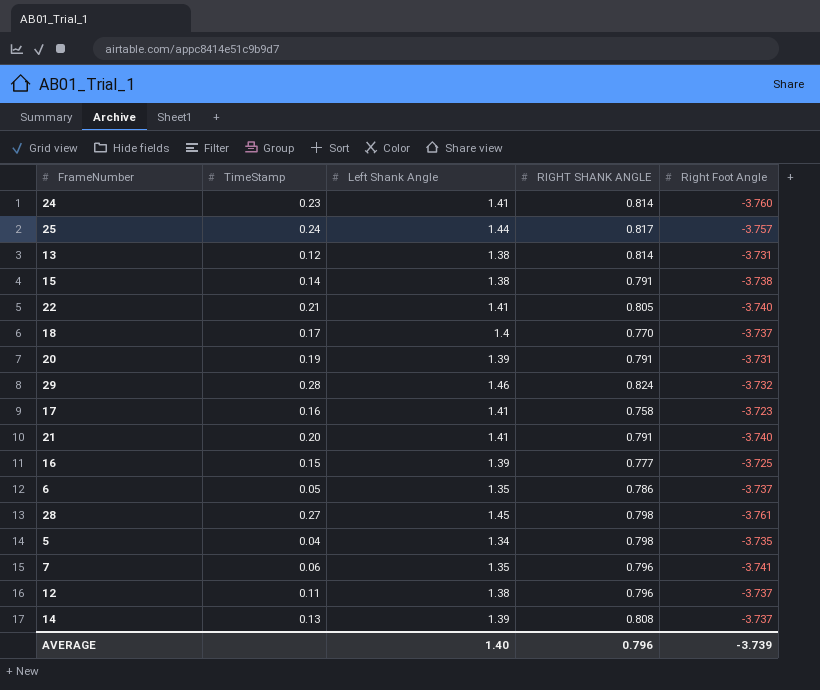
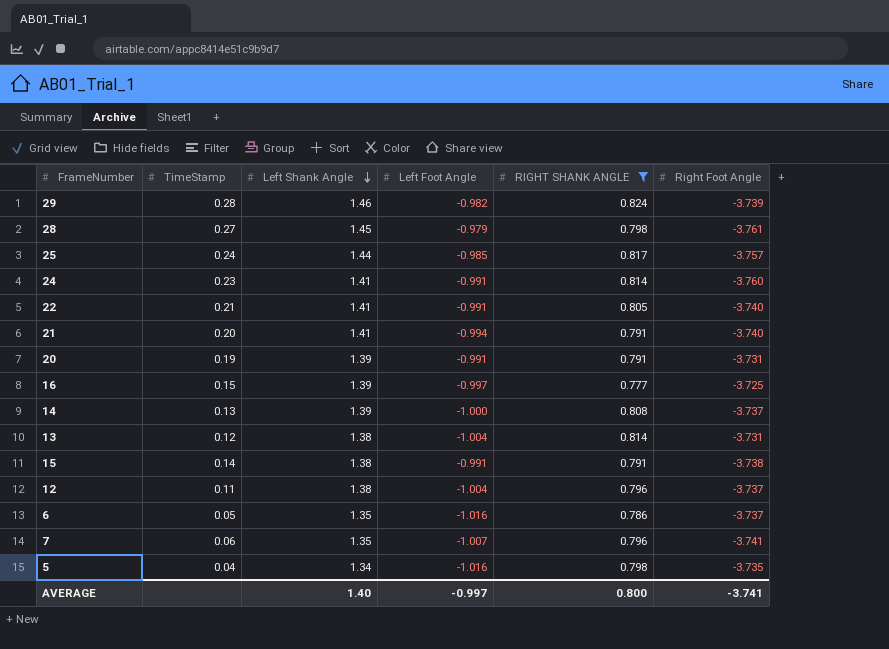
filter: none -> RIGHT SHANK ANGLE >= 0.777
row order: none -> Left Shank Angle descending
column Left Foot Angle | position: none -> 4
29 | Right Foot Angle: -3.732 -> -3.739
AVERAGE | RIGHT SHANK ANGLE: 0.796 -> 0.800
AVERAGE | Right Foot Angle: -3.739 -> -3.741

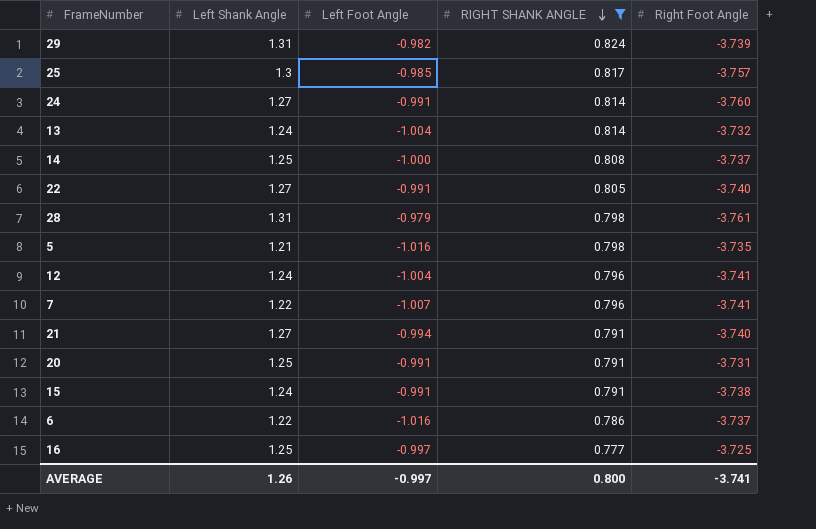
row order: Left Shank Angle descending -> RIGHT SHANK ANGLE descending
column TimeStamp | position: 2 -> none
29 | Left Shank Angle: 1.46 -> 1.31
25 | Left Shank Angle: 1.44 -> 1.3
24 | Left Shank Angle: 1.41 -> 1.27
13 | Left Shank Angle: 1.38 -> 1.24
13 | Right Foot Angle: -3.731 -> -3.732
14 | Left Shank Angle: 1.39 -> 1.25
22 | Left Shank Angle: 1.41 -> 1.27
28 | Left Shank Angle: 1.45 -> 1.31
5 | Left Shank Angle: 1.34 -> 1.21
12 | Left Shank Angle: 1.38 -> 1.24
12 | Right Foot Angle: -3.737 -> -3.741
7 | Left Shank Angle: 1.35 -> 1.22
21 | Left Shank Angle: 1.41 -> 1.27
20 | Left Shank Angle: 1.39 -> 1.25
15 | Left Shank Angle: 1.38 -> 1.24
6 | Left Shank Angle: 1.35 -> 1.22
16 | Left Shank Angle: 1.39 -> 1.25
AVERAGE | Left Shank Angle: 1.40 -> 1.26

